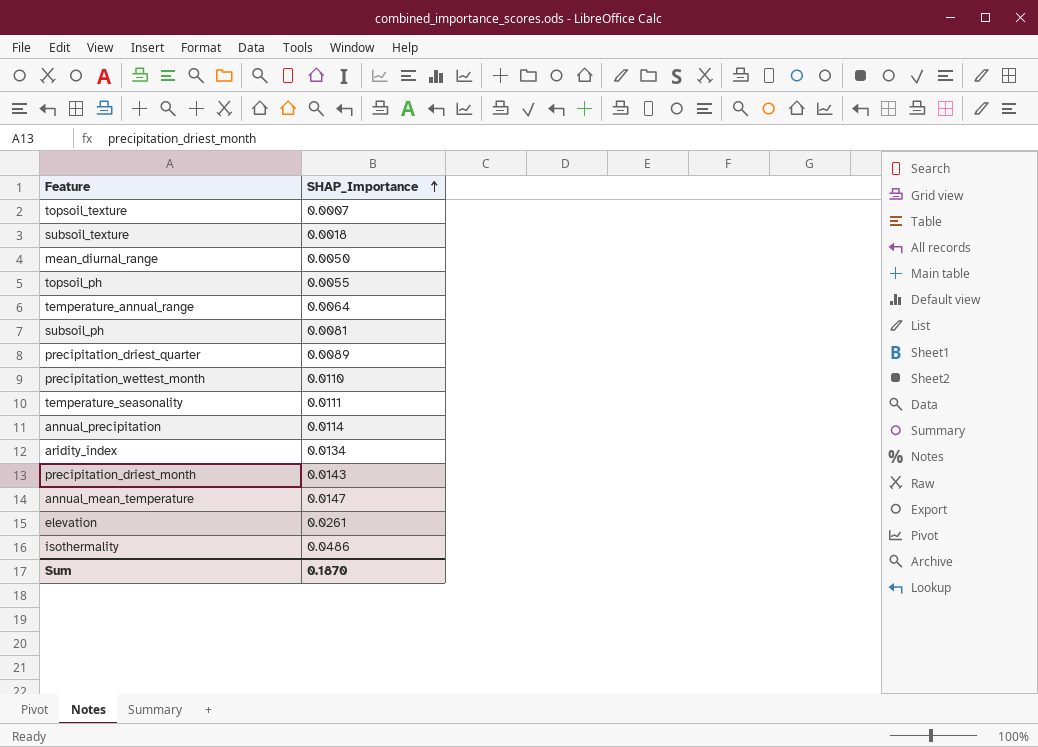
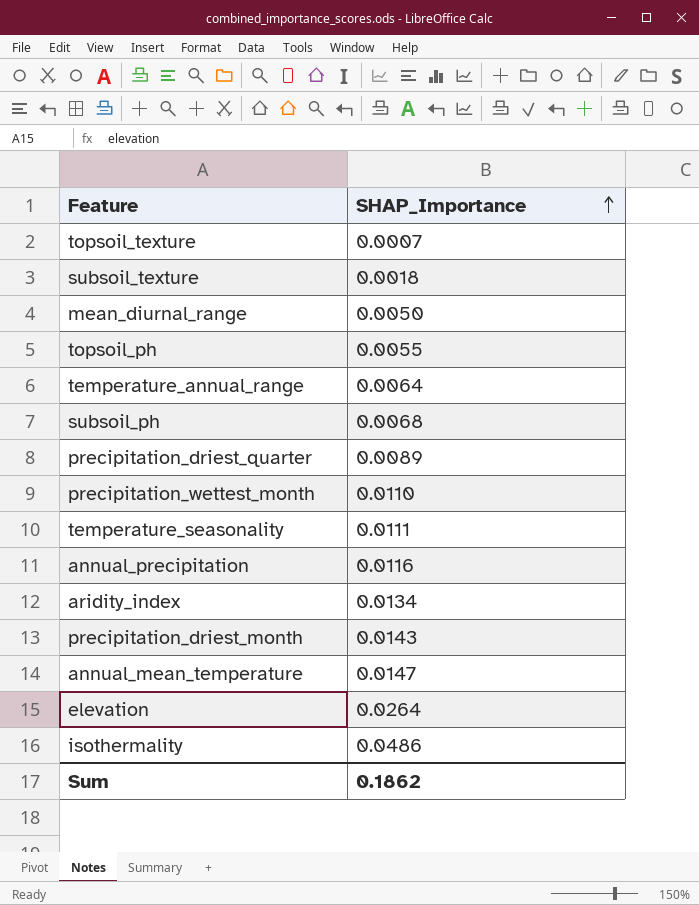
subsoil_ph | SHAP_Importance: 0.0081 -> 0.0068
annual_precipitation | SHAP_Importance: 0.0114 -> 0.0116
elevation | SHAP_Importance: 0.0261 -> 0.0264
Sum | SHAP_Importance: 0.1870 -> 0.1862

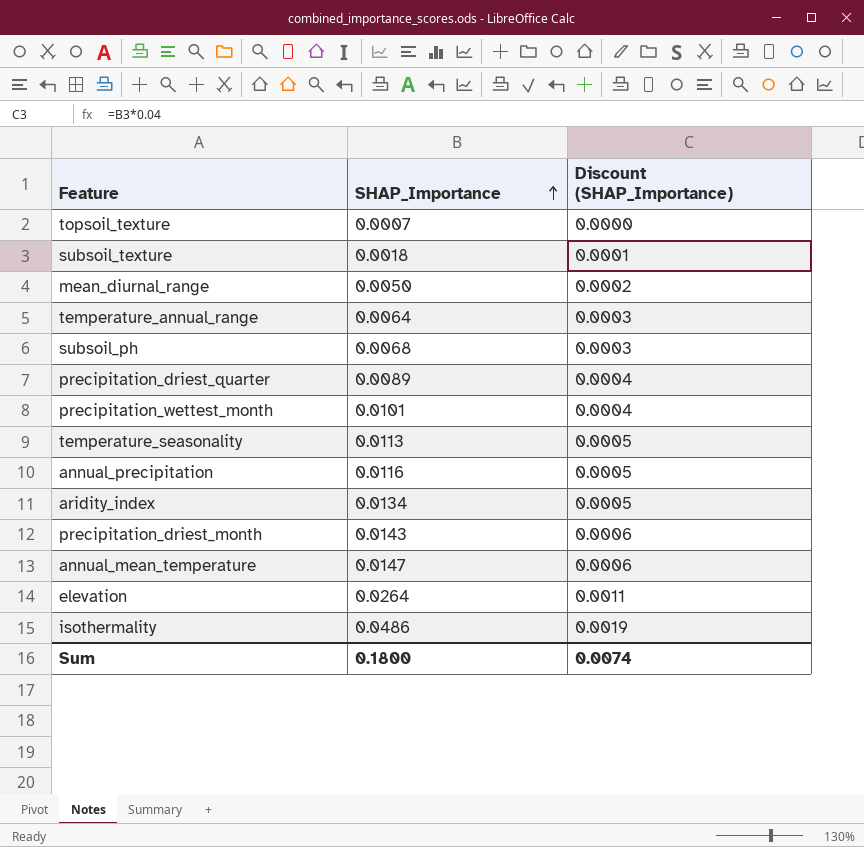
column Discount (SHAP_Importance) | formula: none -> [SHAP_Importance] * 0.04
row topsoil_ph: 0.0055 -> none
precipitation_wettest_month | SHAP_Importance: 0.0110 -> 0.0101
temperature_seasonality | SHAP_Importance: 0.0111 -> 0.0113
Sum | SHAP_Importance: 0.1862 -> 0.1800

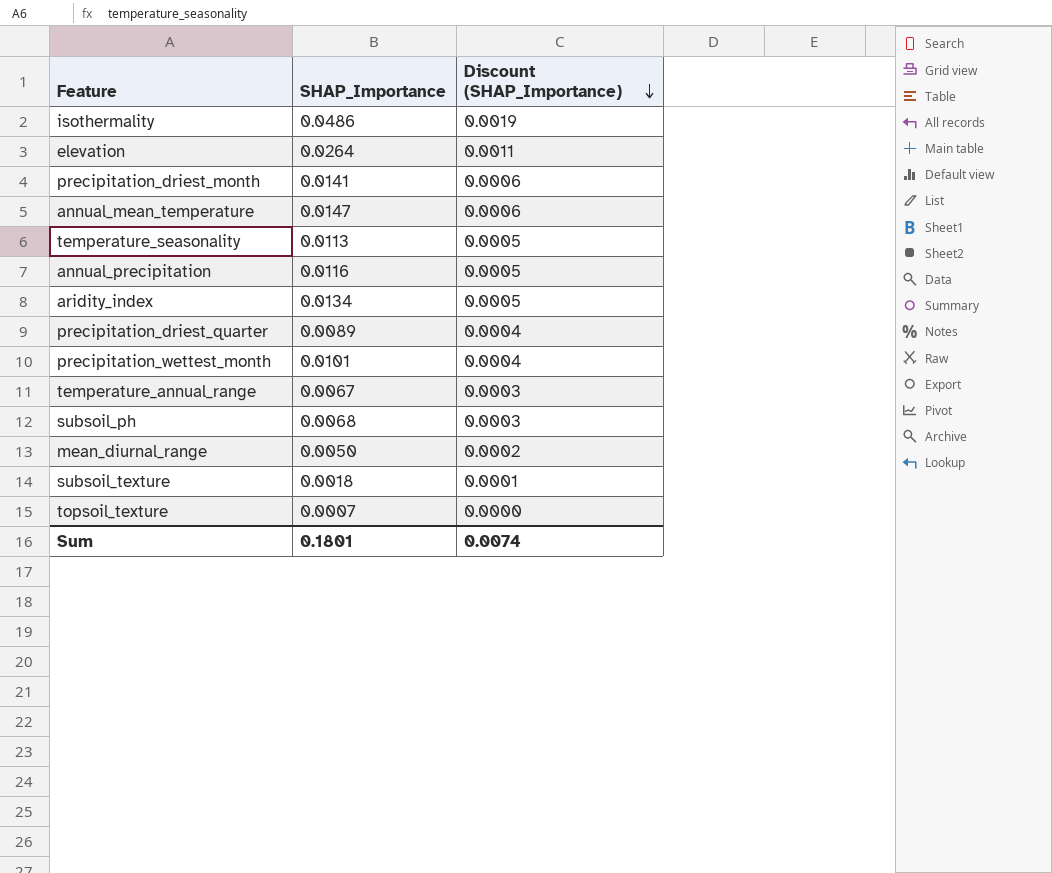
row order: SHAP_Importance ascending -> Discount (SHAP_Importance) descending
precipitation_driest_month | SHAP_Importance: 0.0143 -> 0.0141
temperature_annual_range | SHAP_Importance: 0.0064 -> 0.0067
Sum | SHAP_Importance: 0.1800 -> 0.1801

